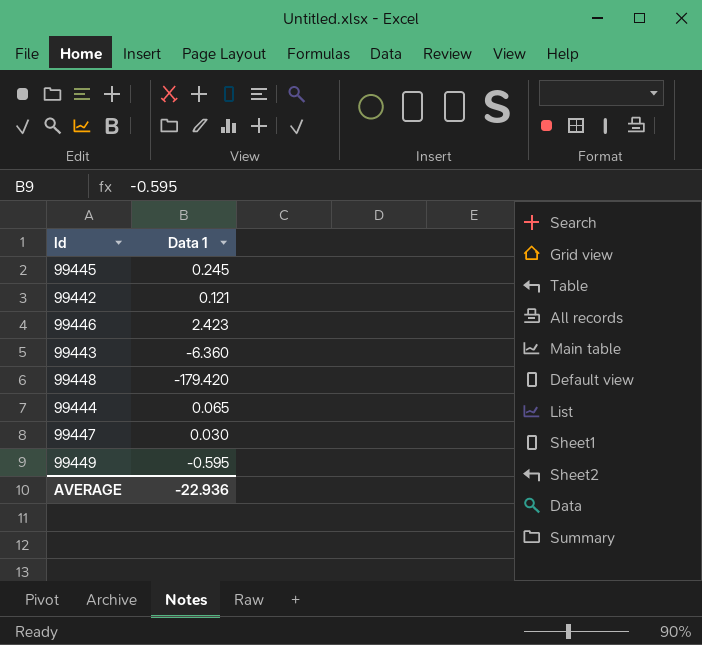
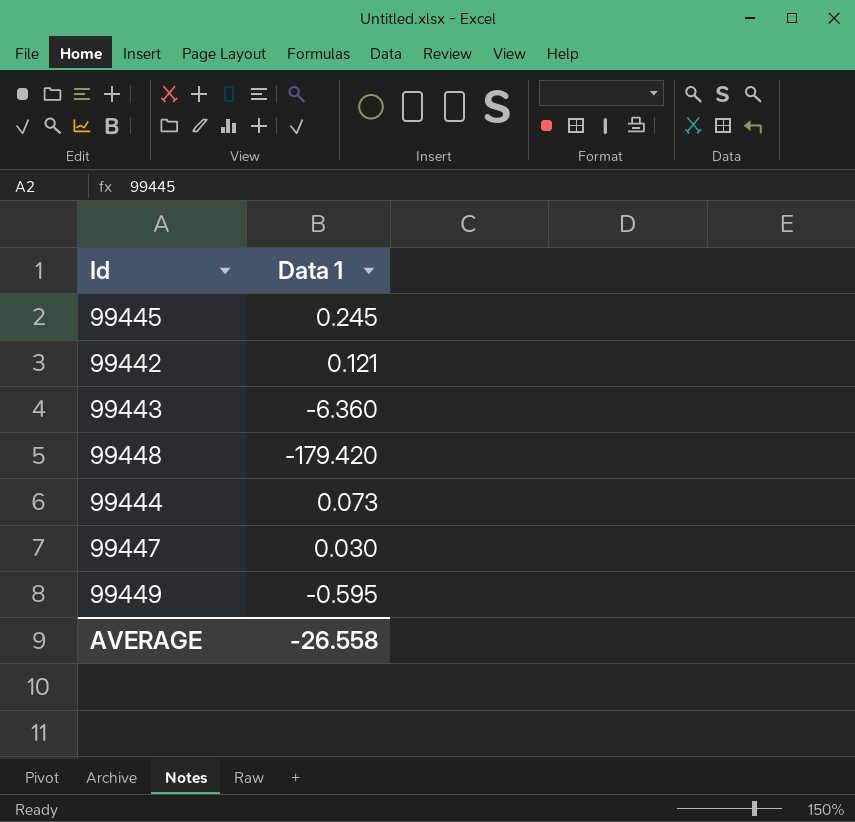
row 99446: 2.423 -> none
99444 | Data 1: 0.065 -> 0.073
AVERAGE | Data 1: -22.936 -> -26.558

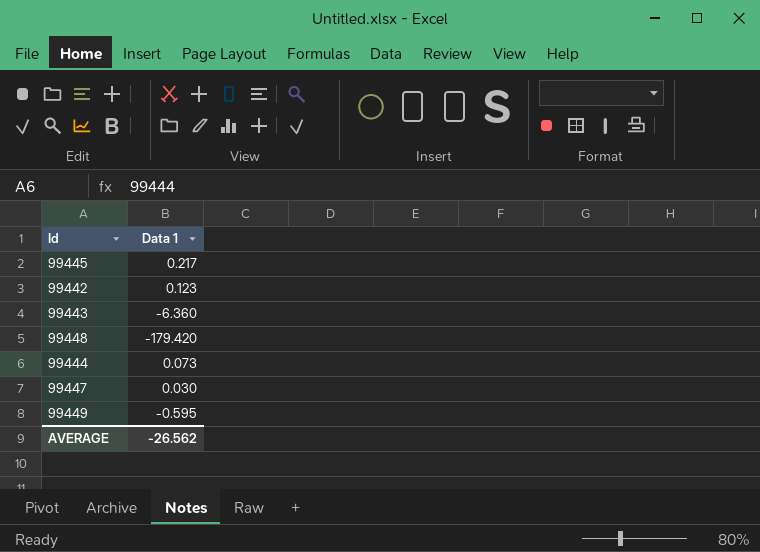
99445 | Data 1: 0.245 -> 0.217
99442 | Data 1: 0.121 -> 0.123
AVERAGE | Data 1: -26.558 -> -26.562

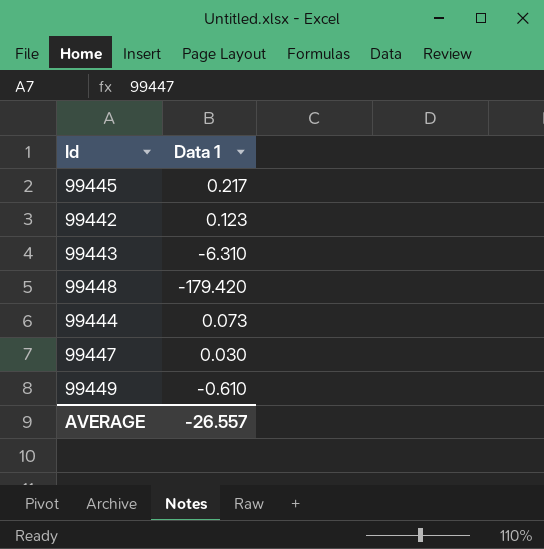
99443 | Data 1: -6.360 -> -6.310
99449 | Data 1: -0.595 -> -0.610
AVERAGE | Data 1: -26.562 -> -26.557

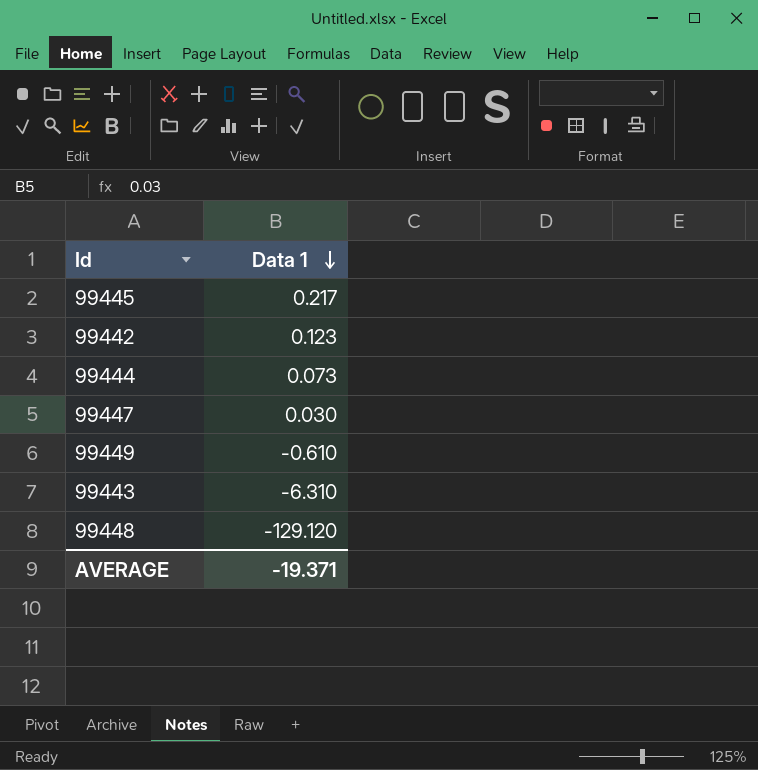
row order: none -> Data 1 descending
99448 | Data 1: -179.420 -> -129.120
AVERAGE | Data 1: -26.557 -> -19.371

